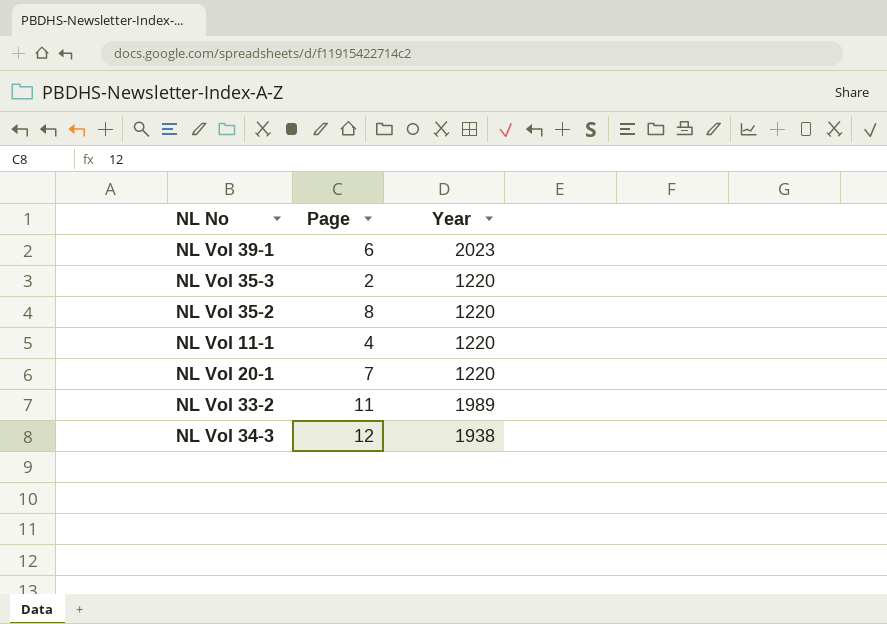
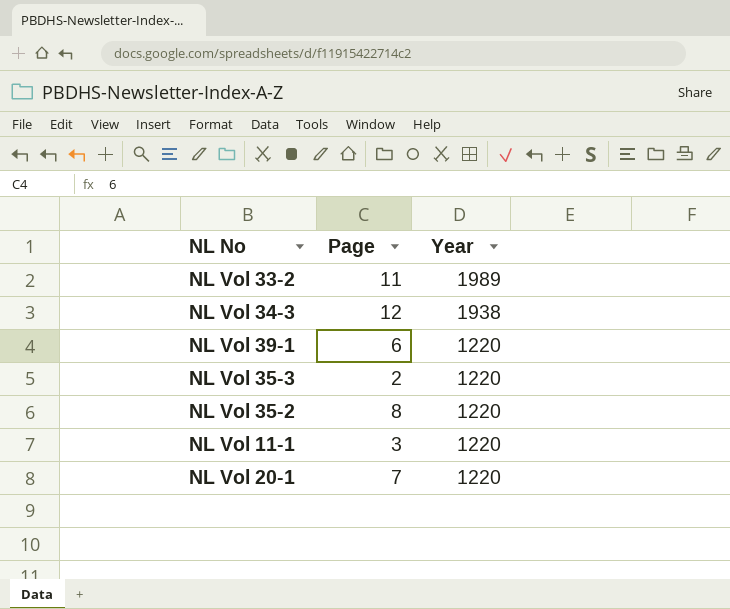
row order: none -> Year descending
NL Vol 39-1 | Year: 2023 -> 1220
NL Vol 11-1 | Page: 4 -> 3

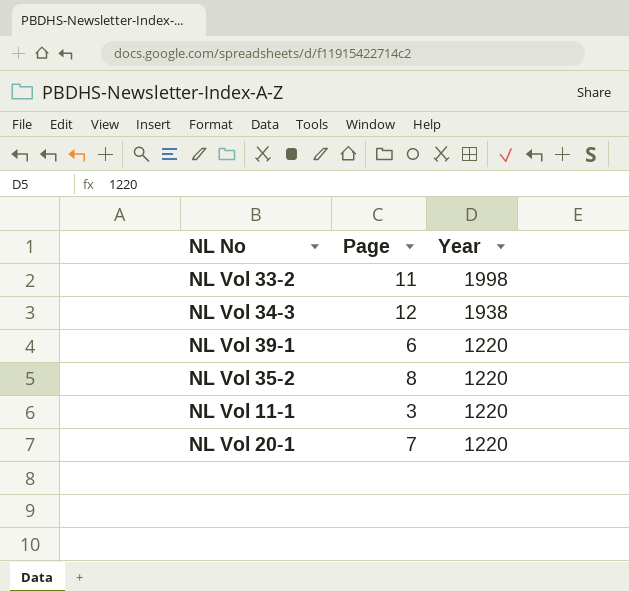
row NL Vol 35-3: 2 | 1220 -> none
NL Vol 33-2 | Year: 1989 -> 1998

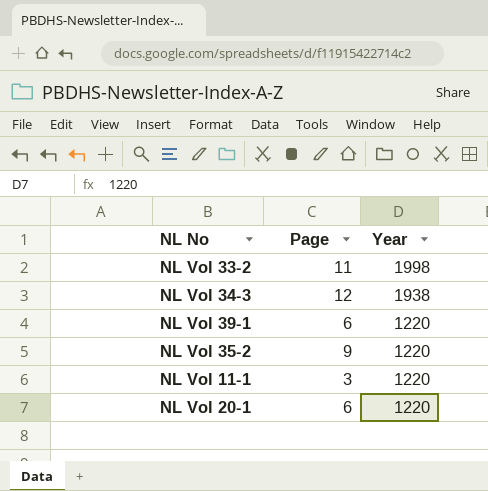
NL Vol 35-2 | Page: 8 -> 9
NL Vol 20-1 | Page: 7 -> 6

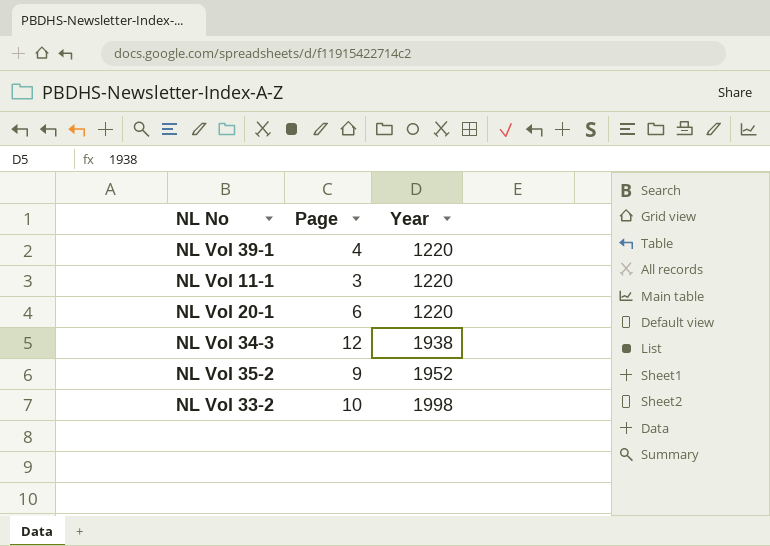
row order: Year descending -> Year ascending
NL Vol 39-1 | Page: 6 -> 4
NL Vol 35-2 | Year: 1220 -> 1952
NL Vol 33-2 | Page: 11 -> 10

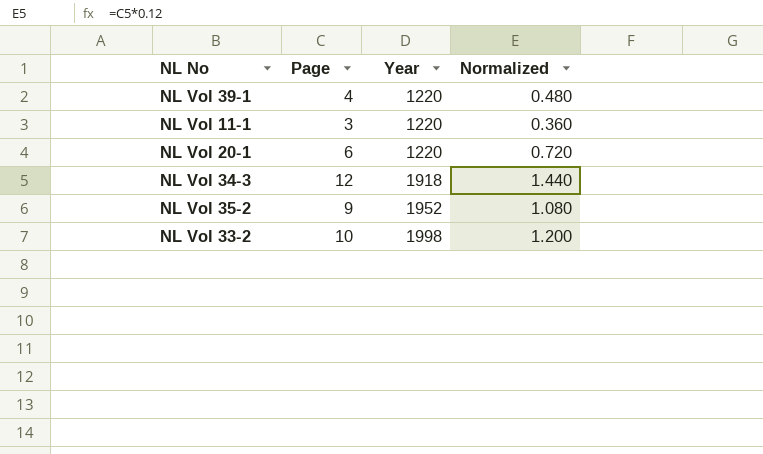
column Normalized | formula: none -> [Page] * 0.12
NL Vol 34-3 | Year: 1938 -> 1918

